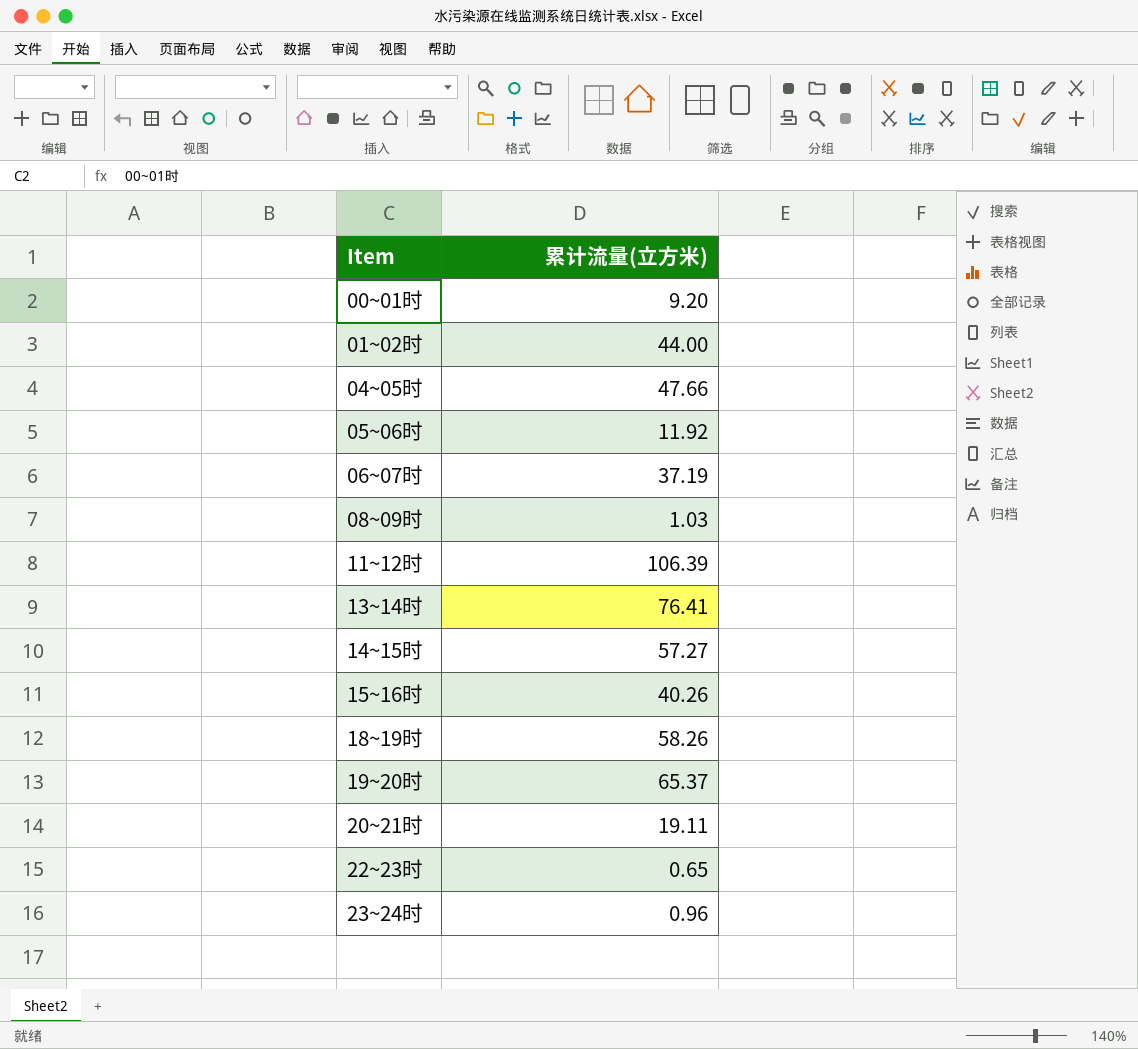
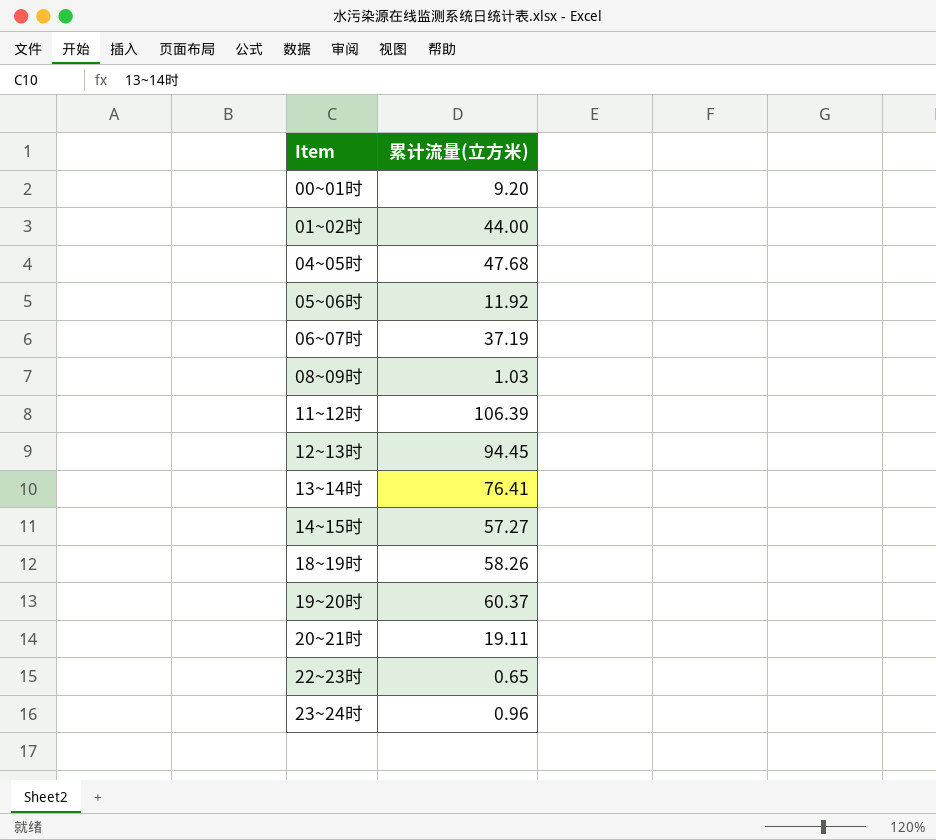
row 15~16时: 40.26 -> none
04~05时 | 累计流量(立方米): 47.66 -> 47.68
row 12~13时: none -> 94.45
19~20时 | 累计流量(立方米): 65.37 -> 60.37

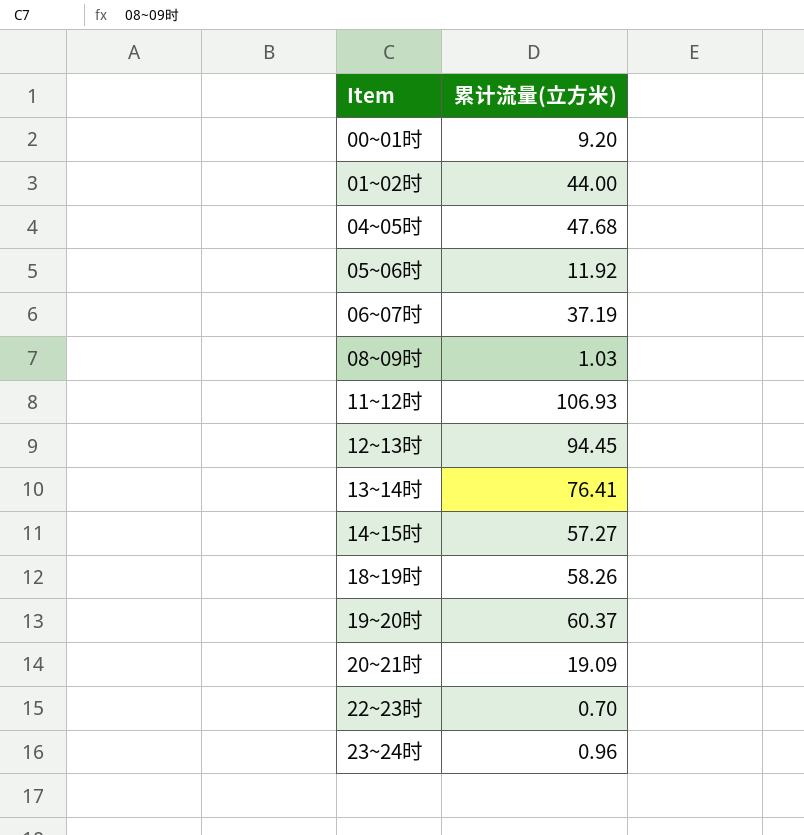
11~12时 | 累计流量(立方米): 106.39 -> 106.93
20~21时 | 累计流量(立方米): 19.11 -> 19.09
22~23时 | 累计流量(立方米): 0.65 -> 0.70

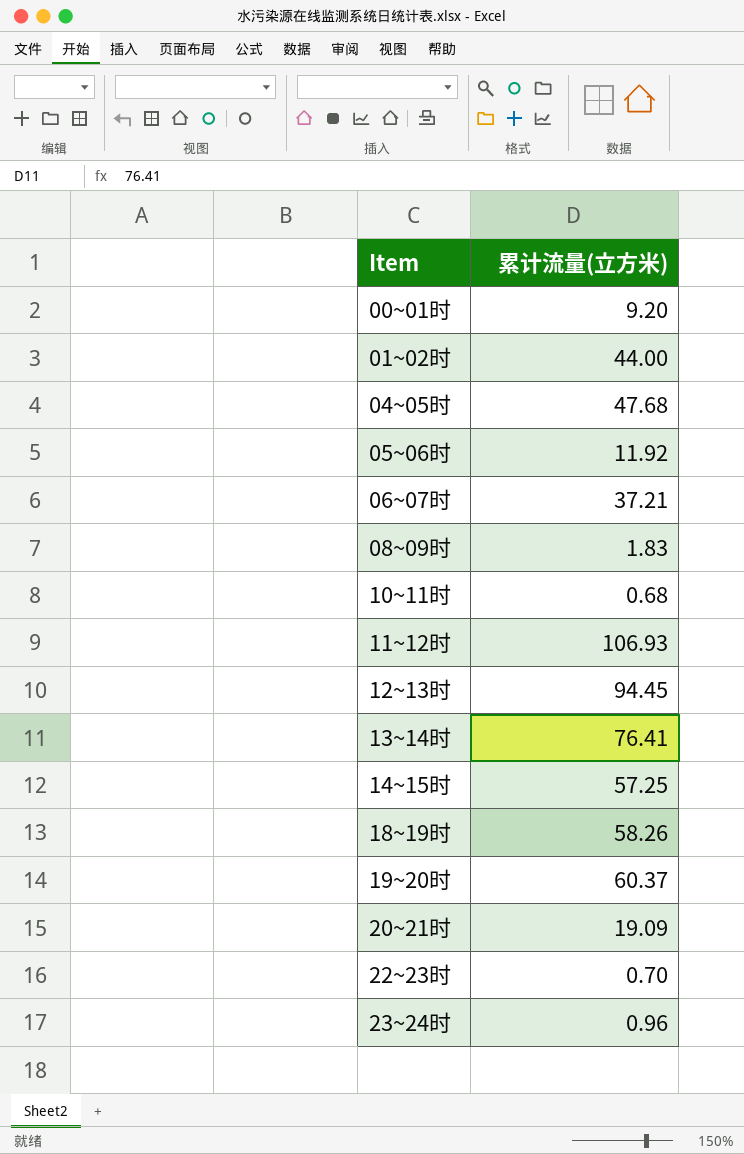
06~07时 | 累计流量(立方米): 37.19 -> 37.21
08~09时 | 累计流量(立方米): 1.03 -> 1.83
row 10~11时: none -> 0.68
14~15时 | 累计流量(立方米): 57.27 -> 57.25

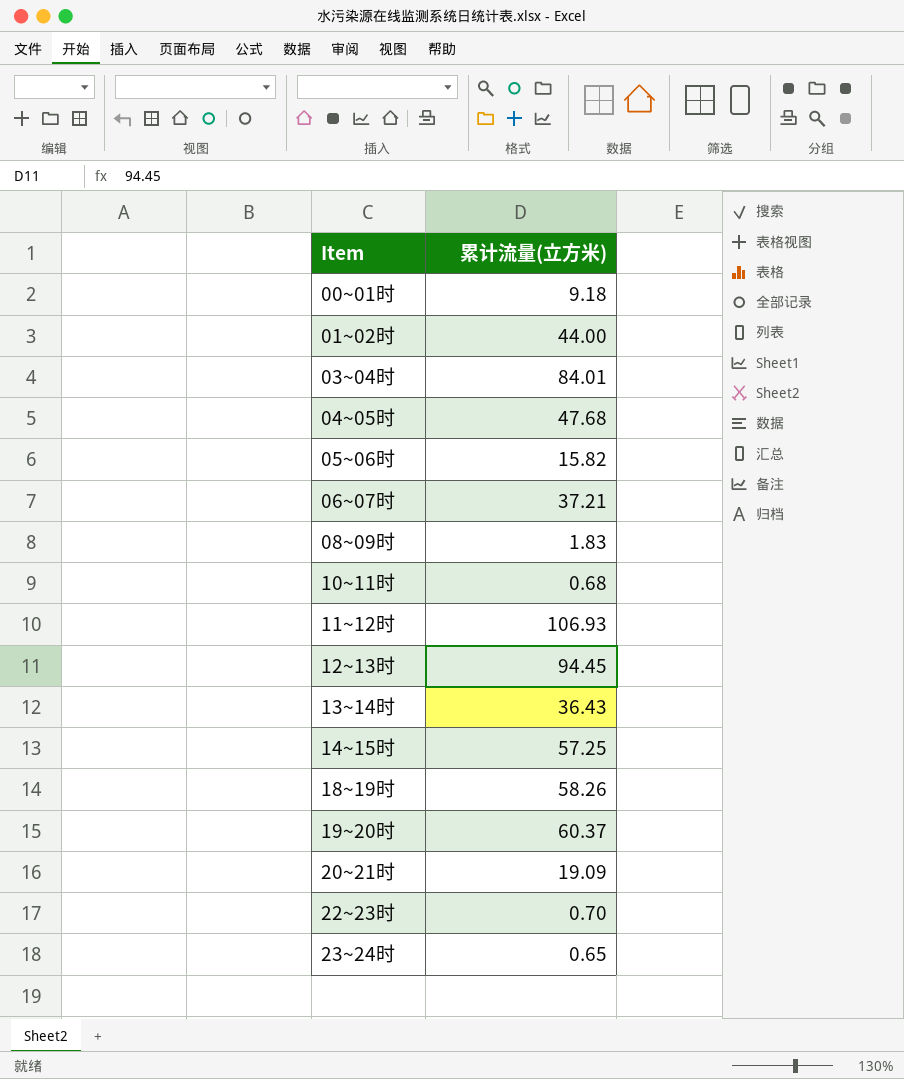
00~01时 | 累计流量(立方米): 9.20 -> 9.18
row 03~04时: none -> 84.01
05~06时 | 累计流量(立方米): 11.92 -> 15.82
13~14时 | 累计流量(立方米): 76.41 -> 36.43
23~24时 | 累计流量(立方米): 0.96 -> 0.65

